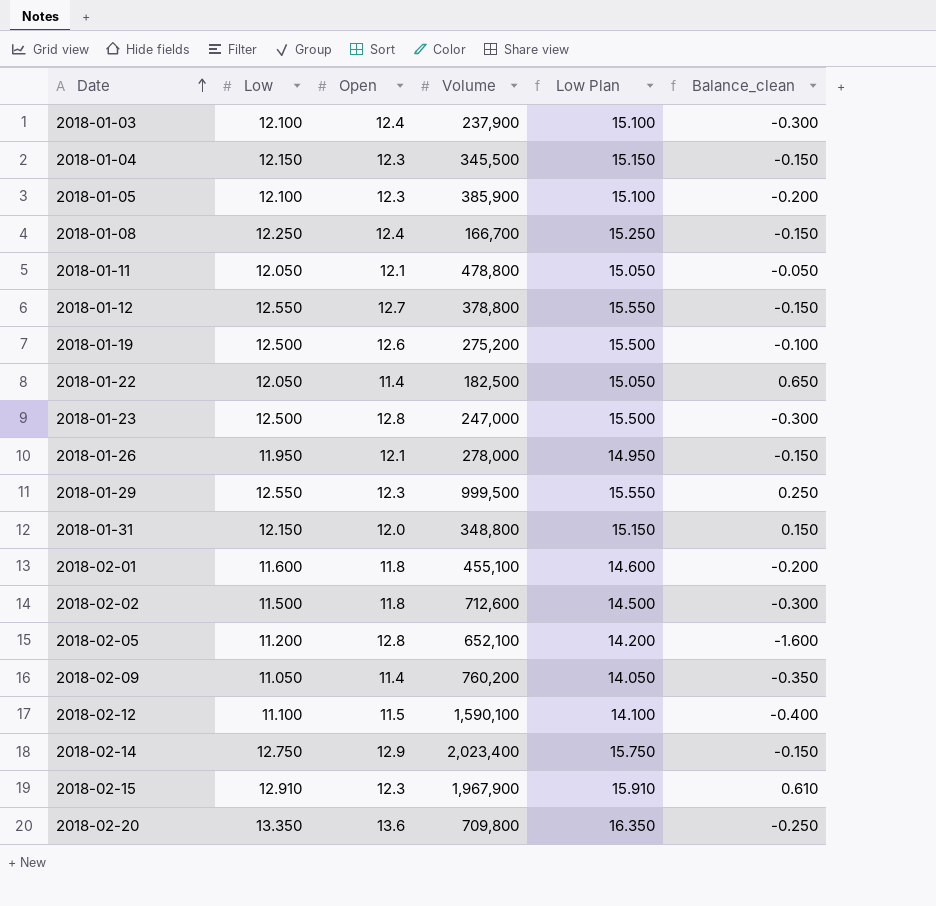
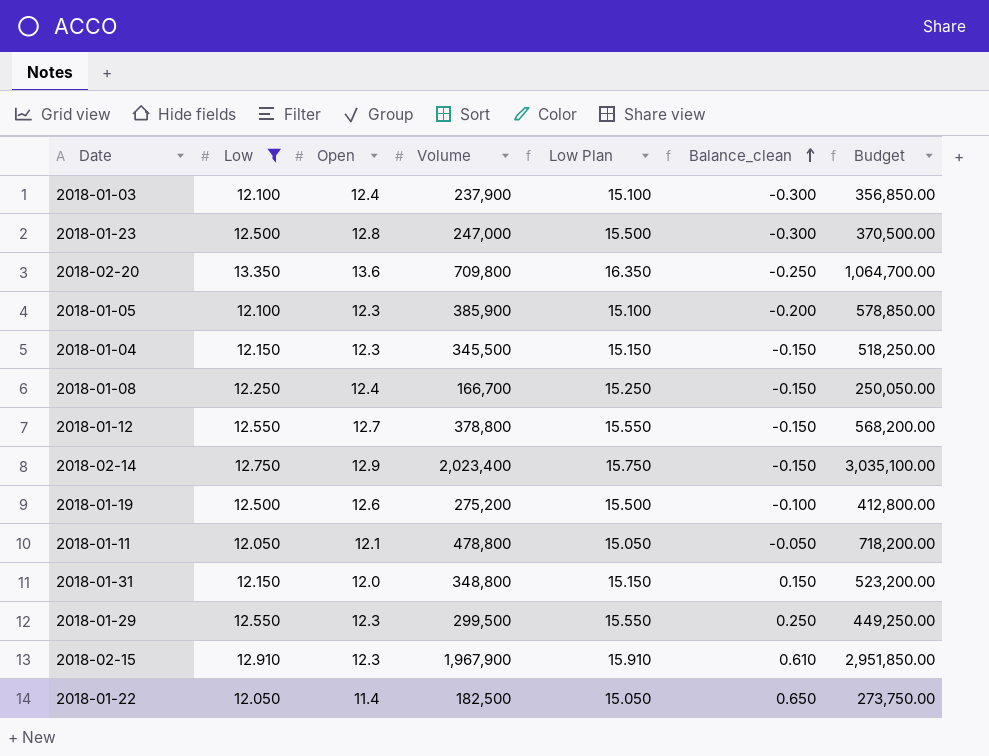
filter: none -> Low >= 12.050
row order: Date ascending -> Balance_clean ascending
column Budget | formula: none -> [Volume] * 1.5
2018-01-29 | Volume: 999,500 -> 299,500

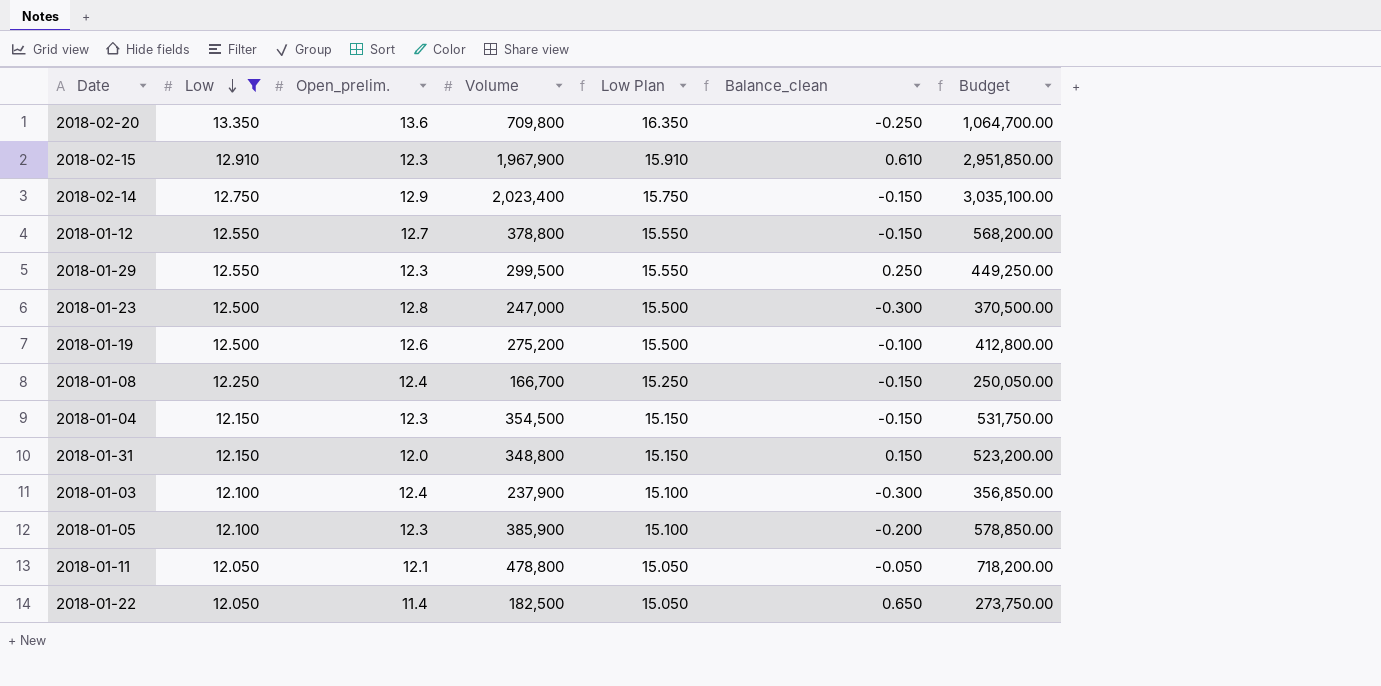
row order: Balance_clean ascending -> Low descending
column name: Open -> Open_prelim.
2018-01-04 | Volume: 345,500 -> 354,500
2018-01-04 | Budget: 518,250.00 -> 531,750.00

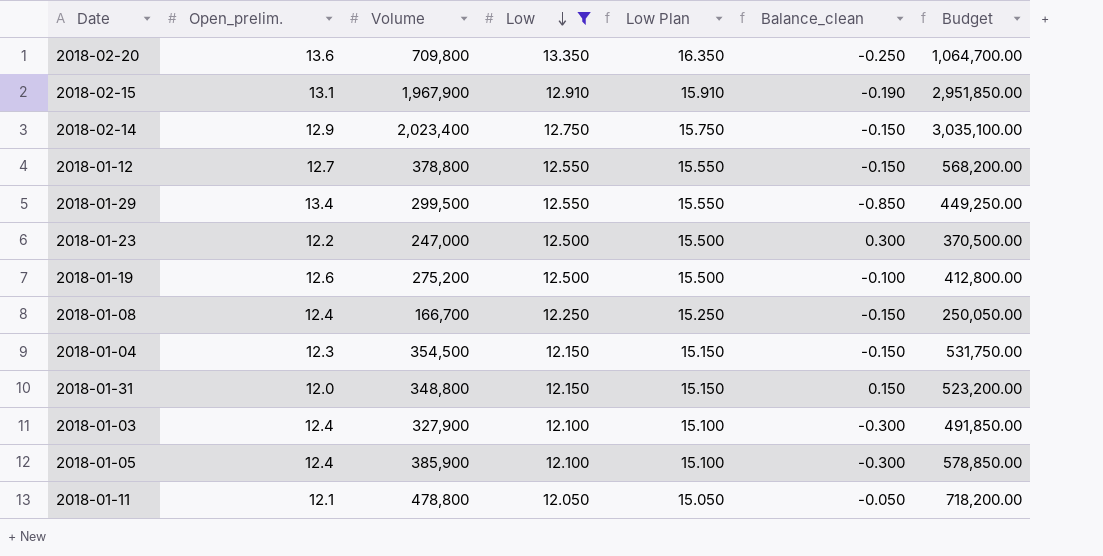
column Low | position: 2 -> 4
row 2018-01-22: 12.050 | 11.4 | 182,500 | 15.050 | 0.650 | 273,750.00 -> none
2018-02-15 | Open_prelim.: 12.3 -> 13.1
2018-02-15 | Balance_clean: 0.610 -> -0.190
2018-01-29 | Open_prelim.: 12.3 -> 13.4
2018-01-29 | Balance_clean: 0.250 -> -0.850
2018-01-23 | Open_prelim.: 12.8 -> 12.2
2018-01-23 | Balance_clean: -0.300 -> 0.300
2018-01-03 | Volume: 237,900 -> 327,900
2018-01-03 | Budget: 356,850.00 -> 491,850.00
2018-01-05 | Open_prelim.: 12.3 -> 12.4
2018-01-05 | Balance_clean: -0.200 -> -0.300

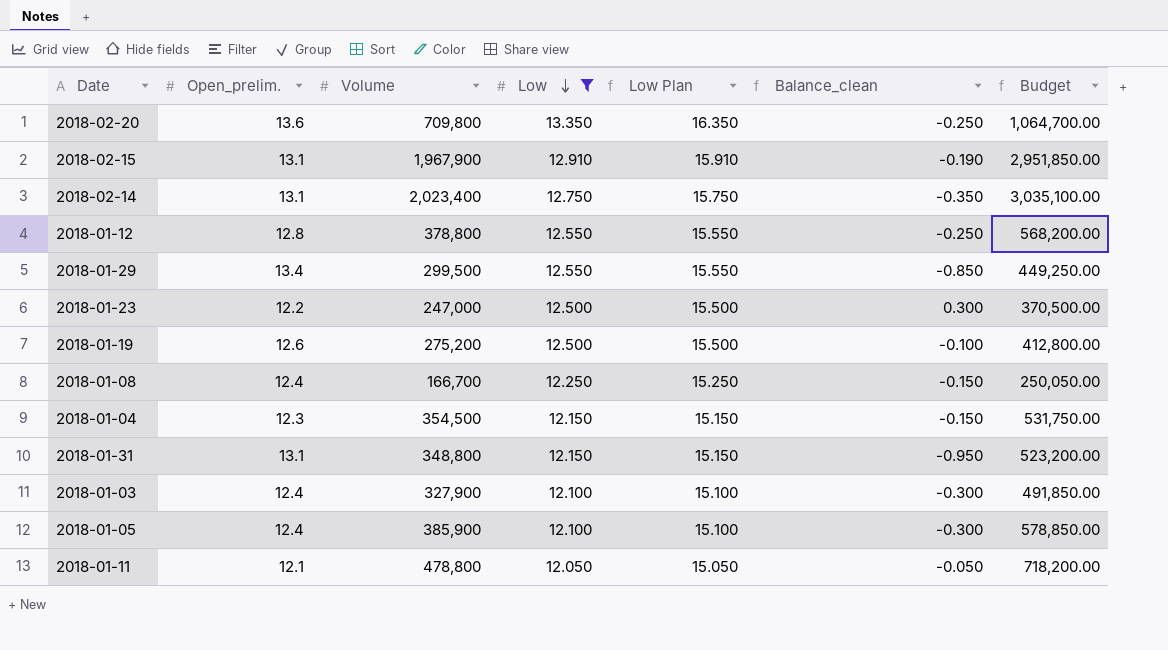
2018-02-14 | Open_prelim.: 12.9 -> 13.1
2018-02-14 | Balance_clean: -0.150 -> -0.350
2018-01-12 | Open_prelim.: 12.7 -> 12.8
2018-01-12 | Balance_clean: -0.150 -> -0.250
2018-01-31 | Open_prelim.: 12.0 -> 13.1
2018-01-31 | Balance_clean: 0.150 -> -0.950

